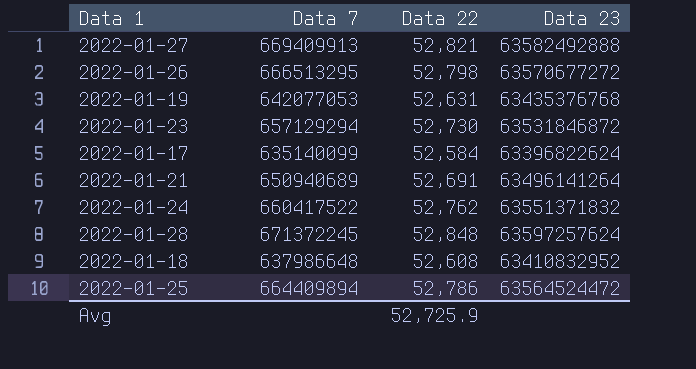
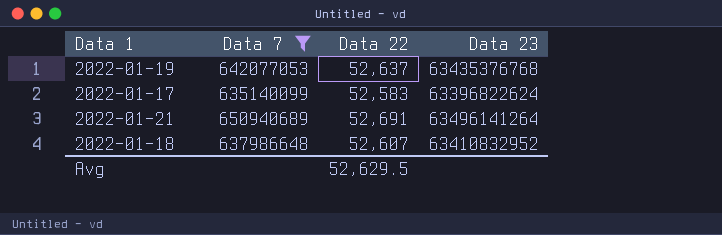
filter: none -> Data 7 <= 650940689
2022-01-19 | Data 22: 52,631 -> 52,637
2022-01-17 | Data 22: 52,584 -> 52,583
2022-01-18 | Data 22: 52,608 -> 52,607
Avg | Data 22: 52,725.9 -> 52,629.5

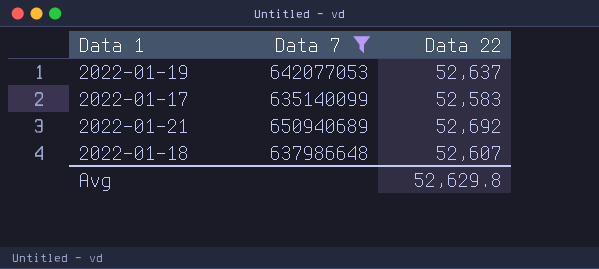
column Data 23 | position: 4 -> none
2022-01-21 | Data 22: 52,691 -> 52,692
Avg | Data 22: 52,629.5 -> 52,629.8

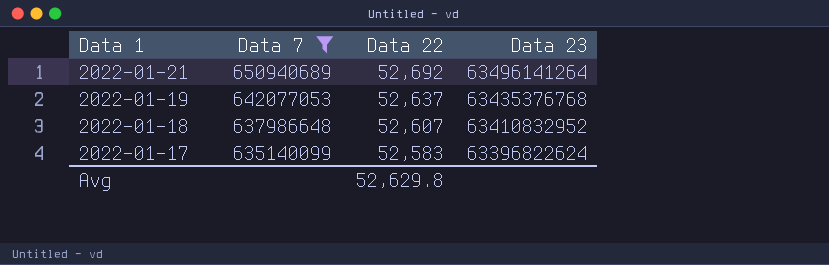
row order: none -> Data 1 descending
column Data 23 | position: none -> 4

